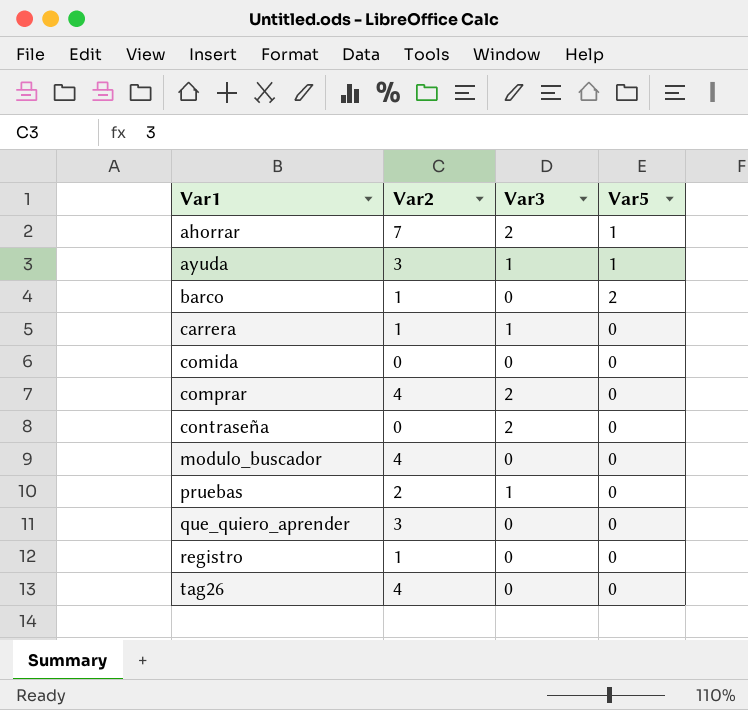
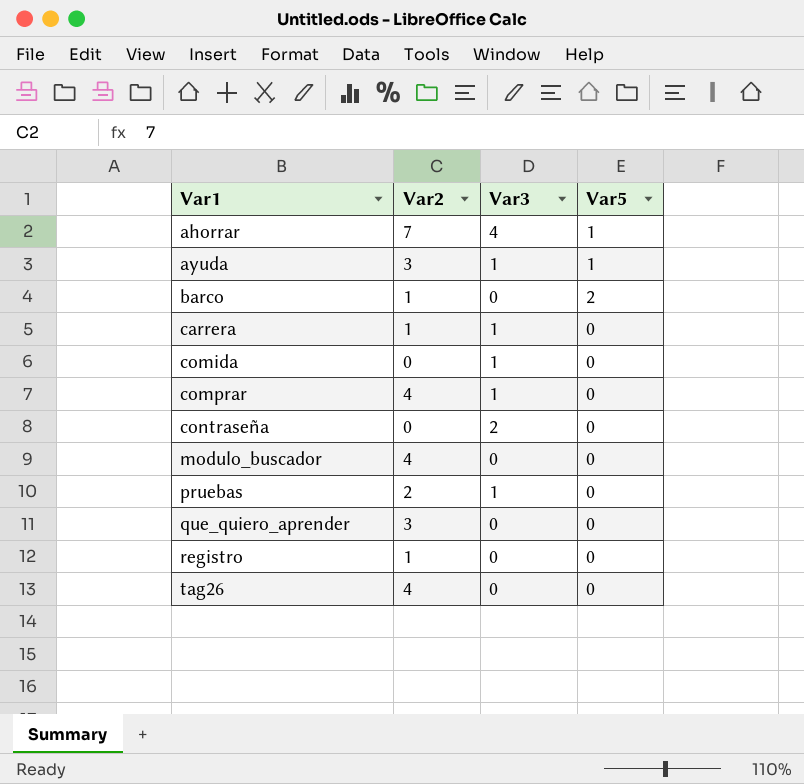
ahorrar | Var3: 2 -> 4
comida | Var3: 0 -> 1
comprar | Var3: 2 -> 1

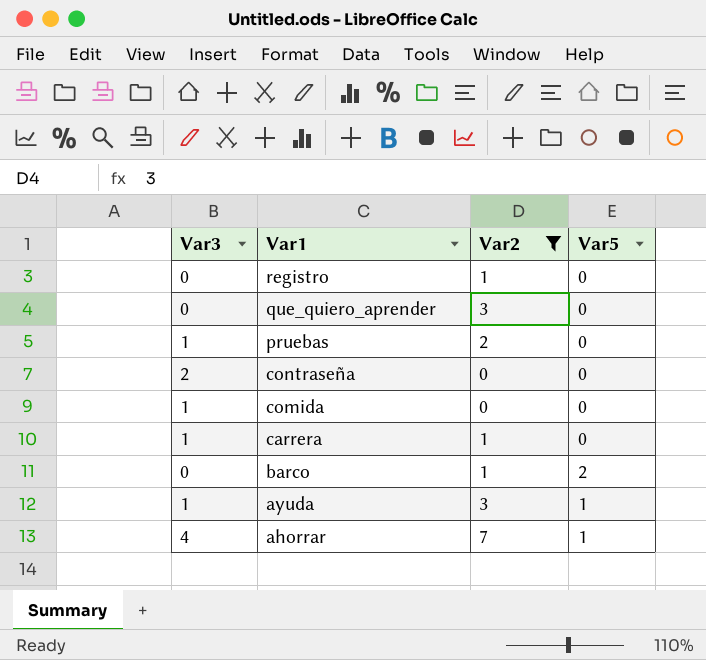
filter: none -> Var2 != 4
row order: Var1 ascending -> Var1 descending
column Var3 | position: 3 -> 1

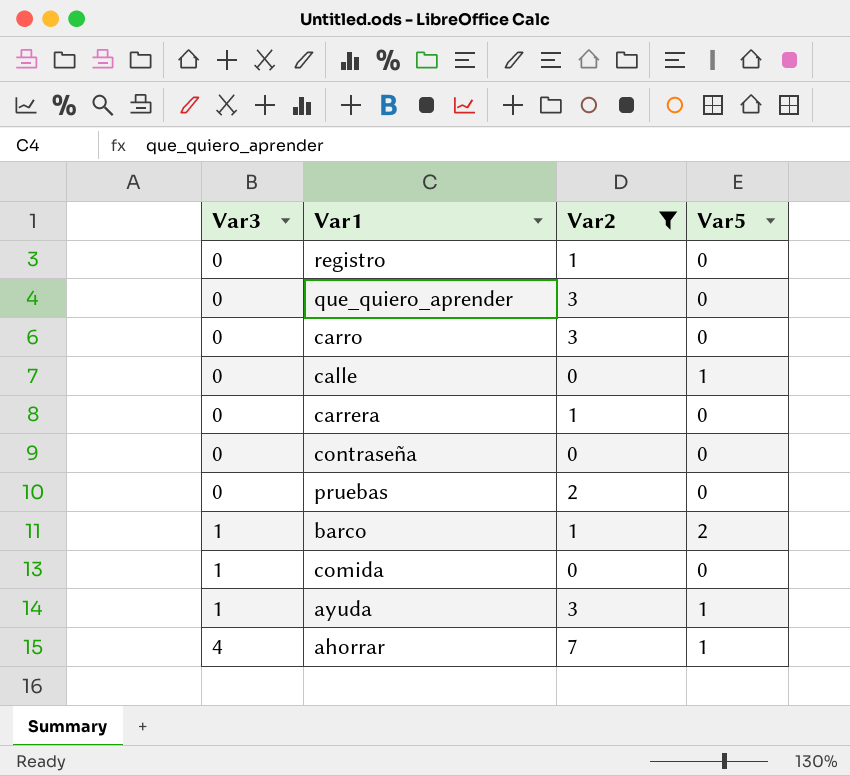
row order: Var1 descending -> Var3 ascending
row carro: none -> 0 | 3 | 0
row calle: none -> 0 | 0 | 1
carrera | Var3: 1 -> 0
contraseña | Var3: 2 -> 0
pruebas | Var3: 1 -> 0
barco | Var3: 0 -> 1

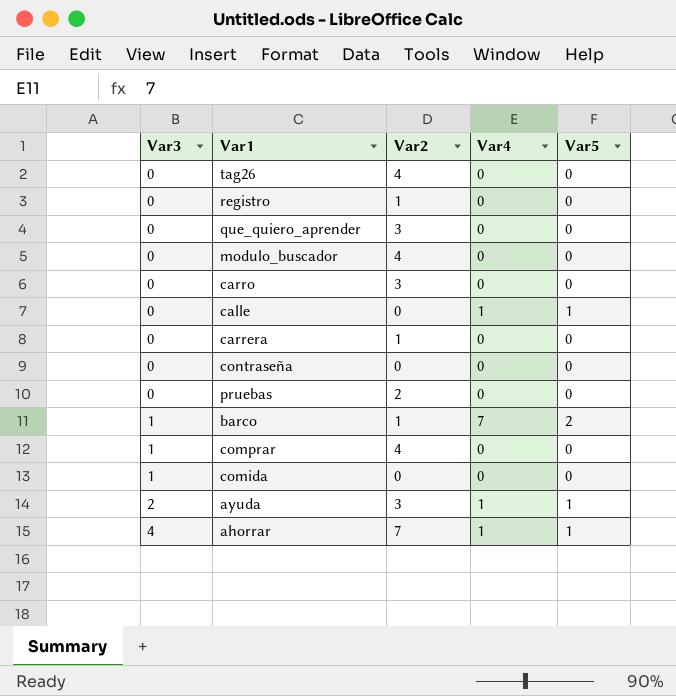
filter: Var2 != 4 -> none
column Var4 | position: none -> 4
ayuda | Var3: 1 -> 2

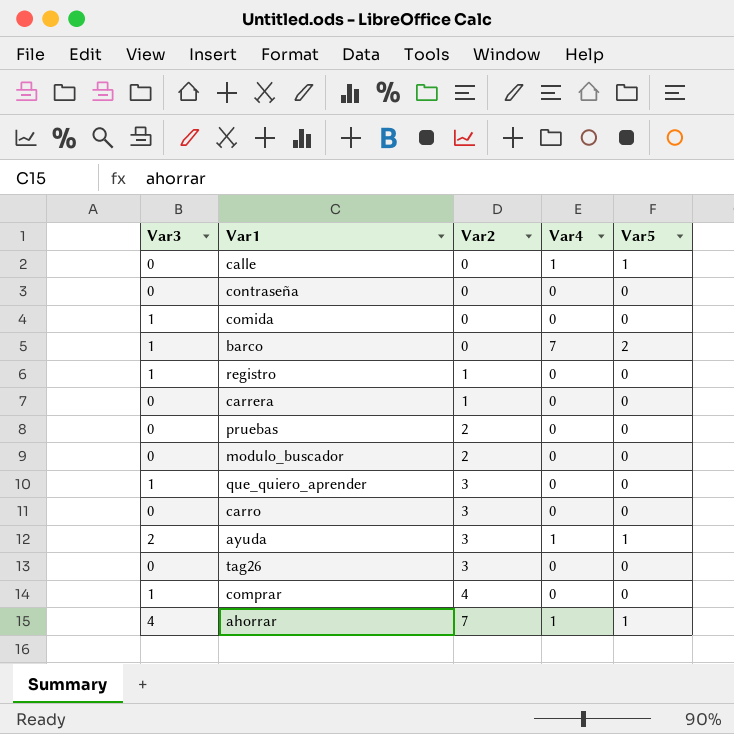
row order: Var3 ascending -> Var2 ascending
barco | Var2: 1 -> 0
registro | Var3: 0 -> 1
modulo_buscador | Var2: 4 -> 2
que_quiero_aprender | Var3: 0 -> 1
tag26 | Var2: 4 -> 3

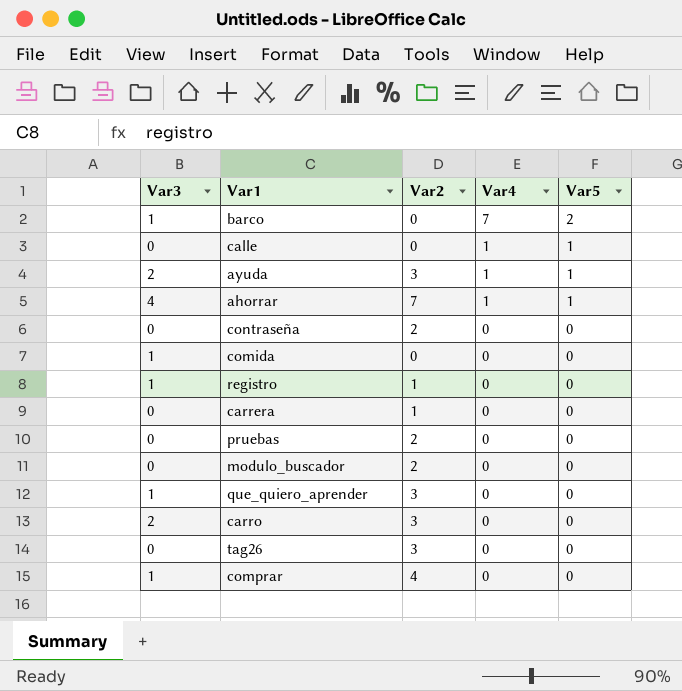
row order: Var2 ascending -> Var4 descending
contraseña | Var2: 0 -> 2
carro | Var3: 0 -> 2

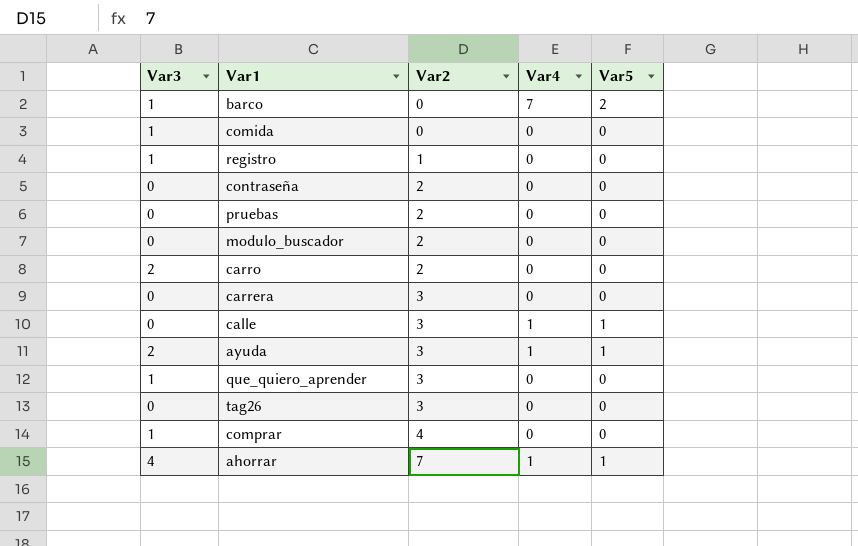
row order: Var4 descending -> Var2 ascending
carro | Var2: 3 -> 2
carrera | Var2: 1 -> 3
calle | Var2: 0 -> 3

